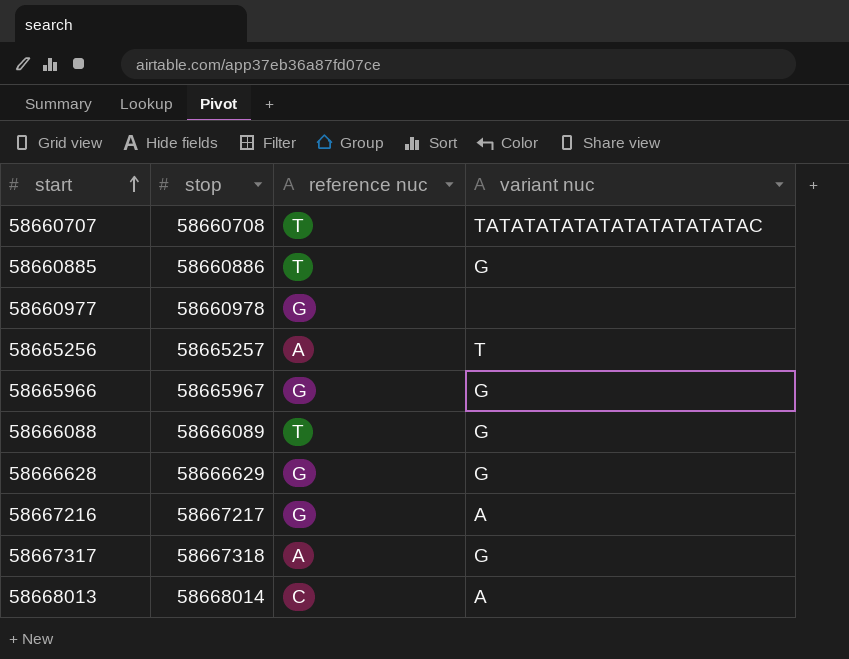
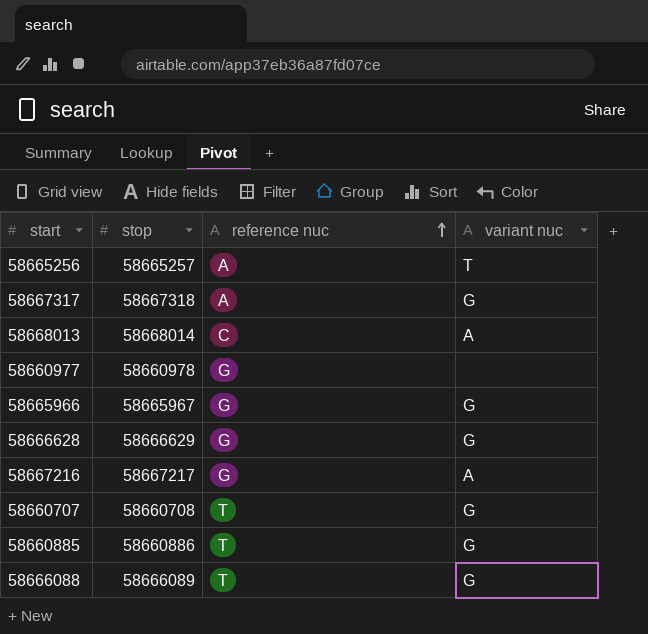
row order: start ascending -> reference nuc ascending
58660707 | variant nuc: TATATATATATATATATATATAC -> G

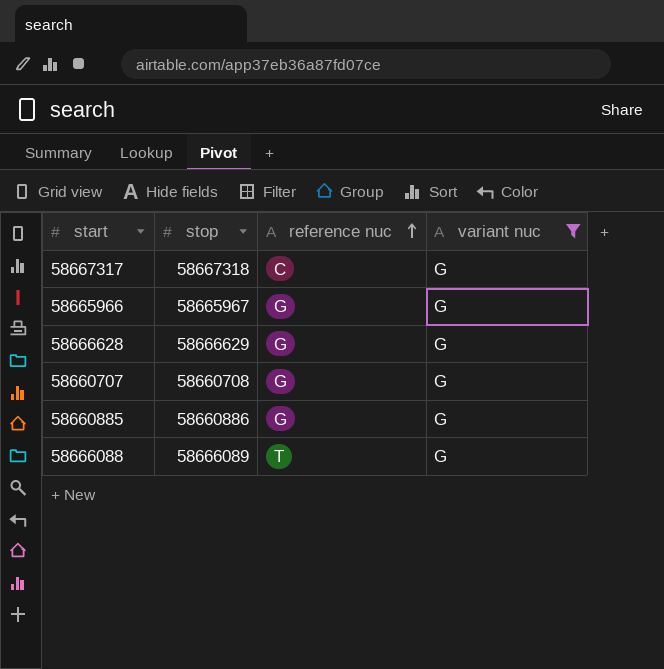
filter: none -> variant nuc = G
58667317 | reference nuc: A -> C
58660707 | reference nuc: T -> G
58660885 | reference nuc: T -> G

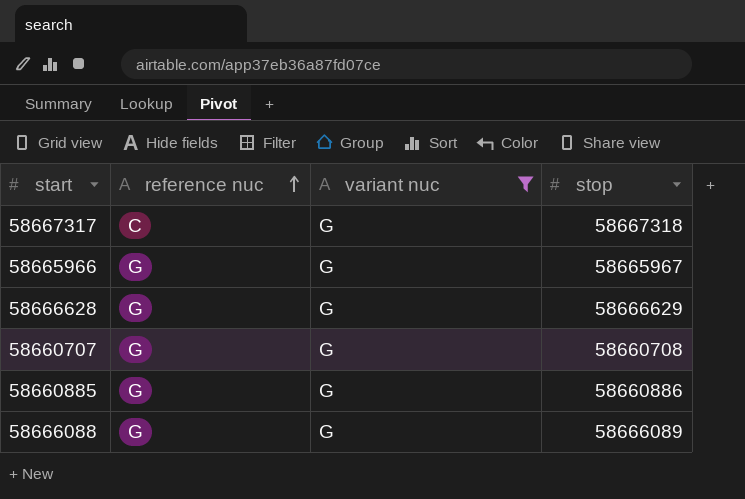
column stop | position: 2 -> 4
58666088 | reference nuc: T -> G

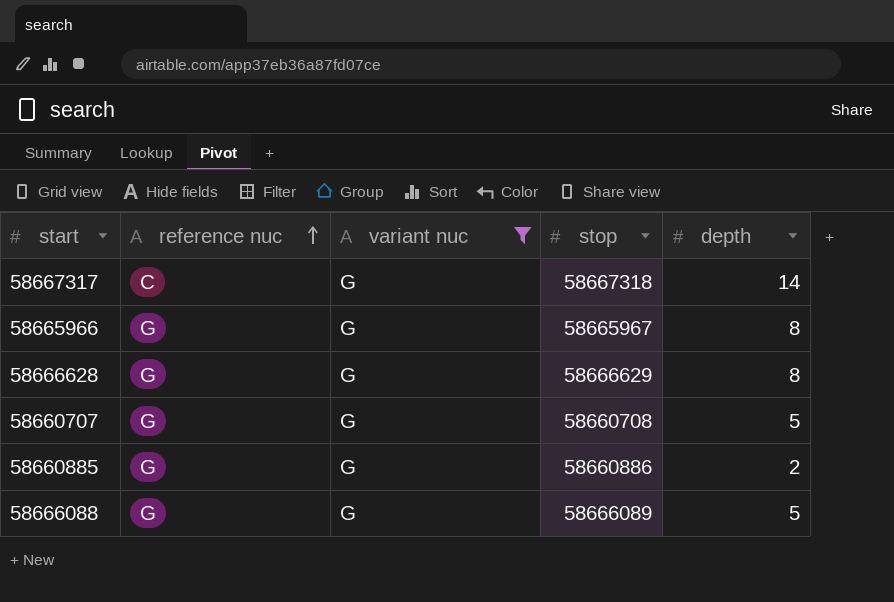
column depth | position: none -> 5

